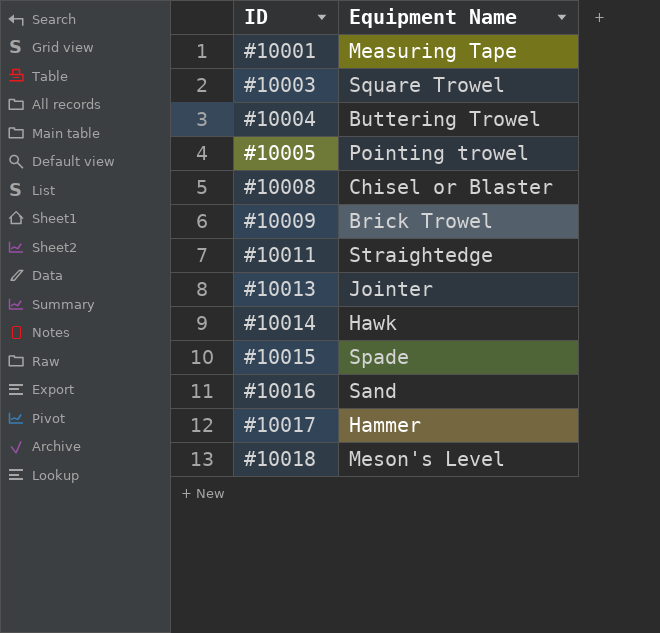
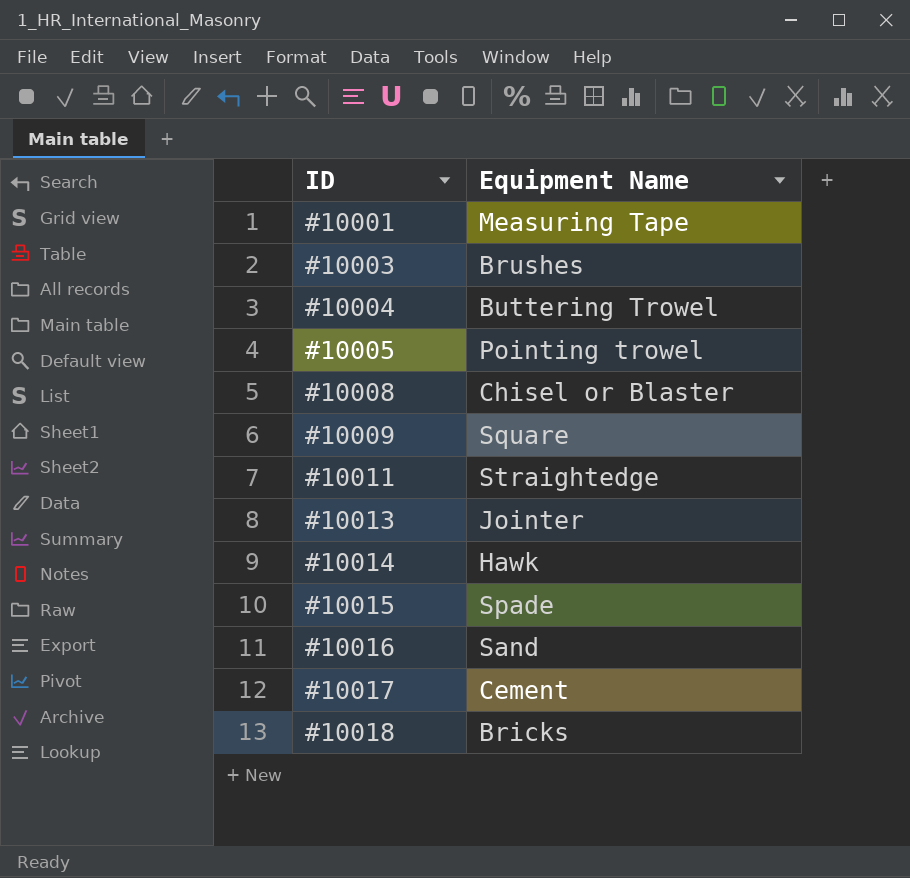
#10003 | Equipment Name: Square Trowel -> Brushes
#10009 | Equipment Name: Brick Trowel -> Square
#10017 | Equipment Name: Hammer -> Cement
#10018 | Equipment Name: Meson's Level -> Bricks

